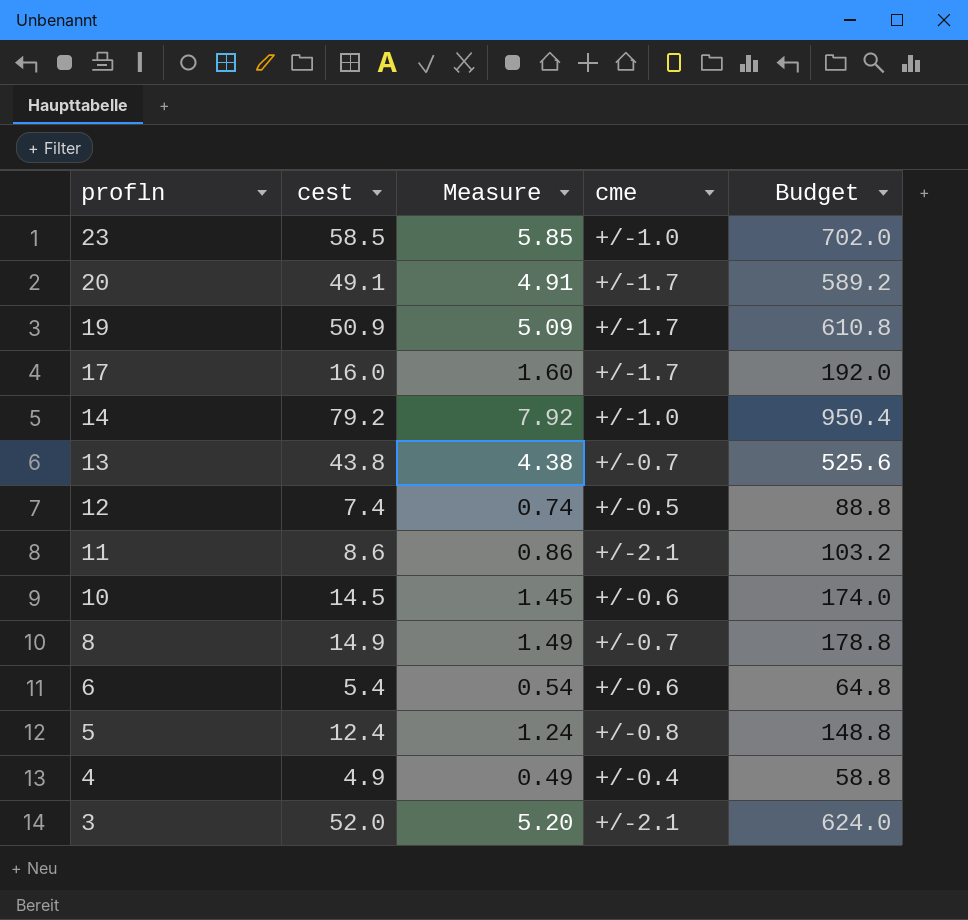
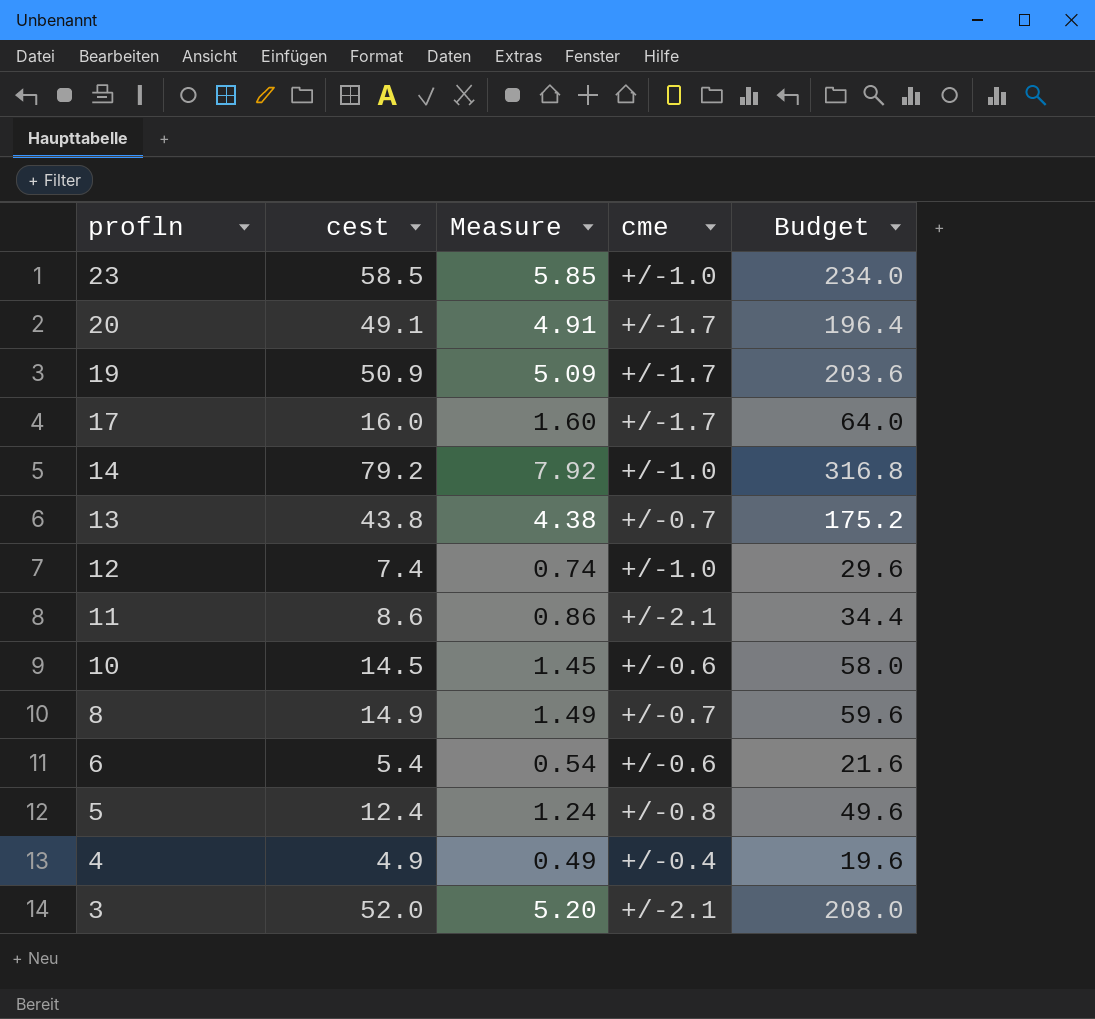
column Budget | formula: [cest] * 12 -> [cest] * 4
12 | cme: +/-0.5 -> +/-1.0

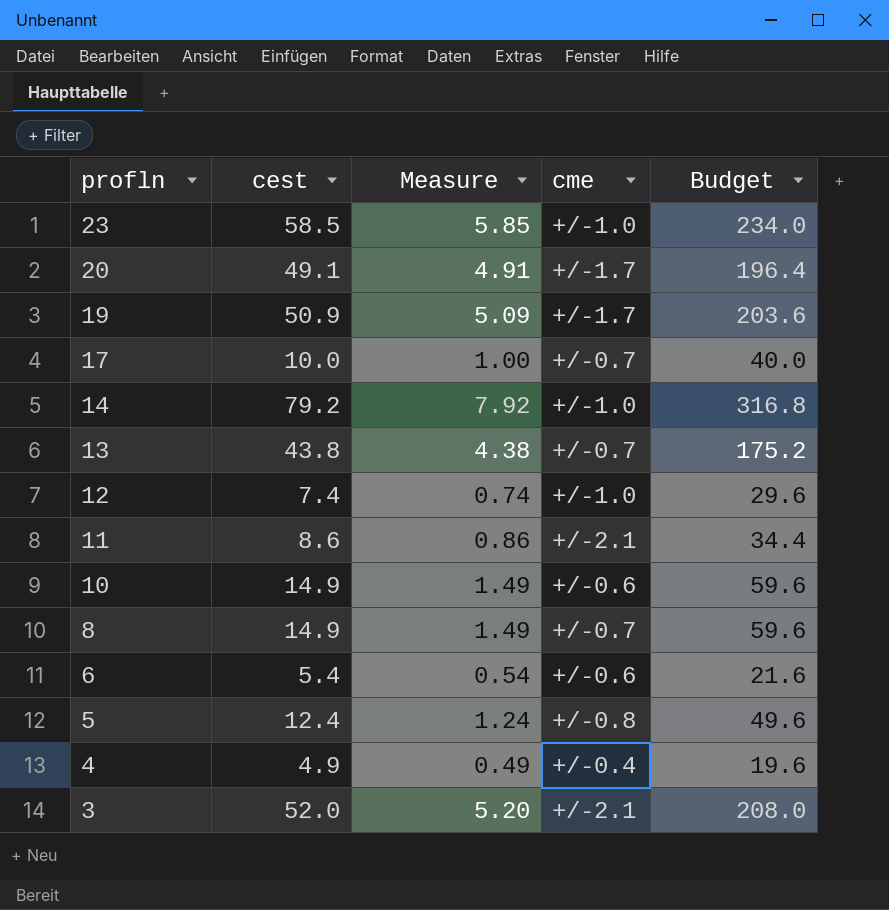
17 | cest: 16.0 -> 10.0
17 | Measure: 1.60 -> 1.00
17 | cme: +/-1.7 -> +/-0.7
17 | Budget: 64.0 -> 40.0
10 | cest: 14.5 -> 14.9
10 | Measure: 1.45 -> 1.49
10 | Budget: 58.0 -> 59.6

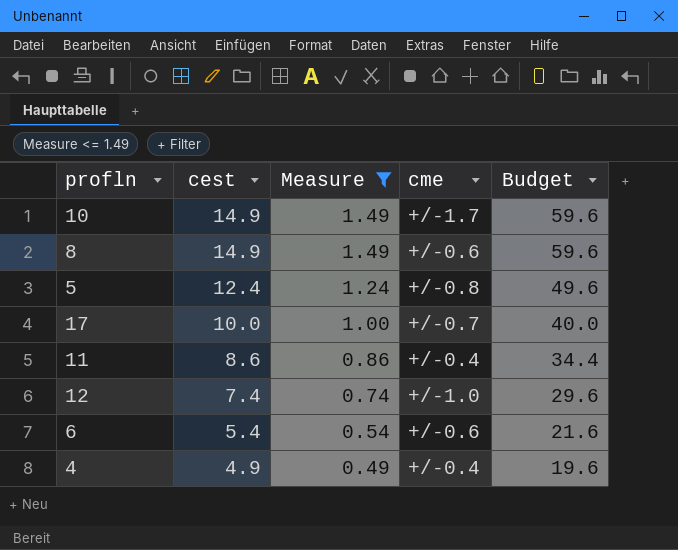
filter: none -> Measure <= 1.49
row order: profln descending -> cest descending
10 | cme: +/-0.6 -> +/-1.7
8 | cme: +/-0.7 -> +/-0.6
11 | cme: +/-2.1 -> +/-0.4

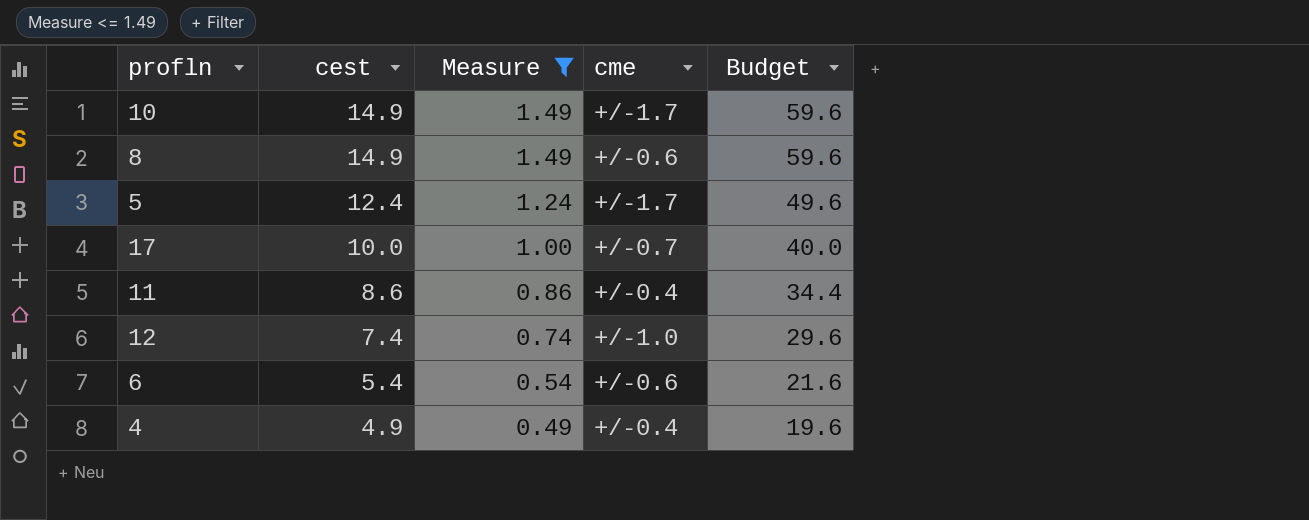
5 | cme: +/-0.8 -> +/-1.7

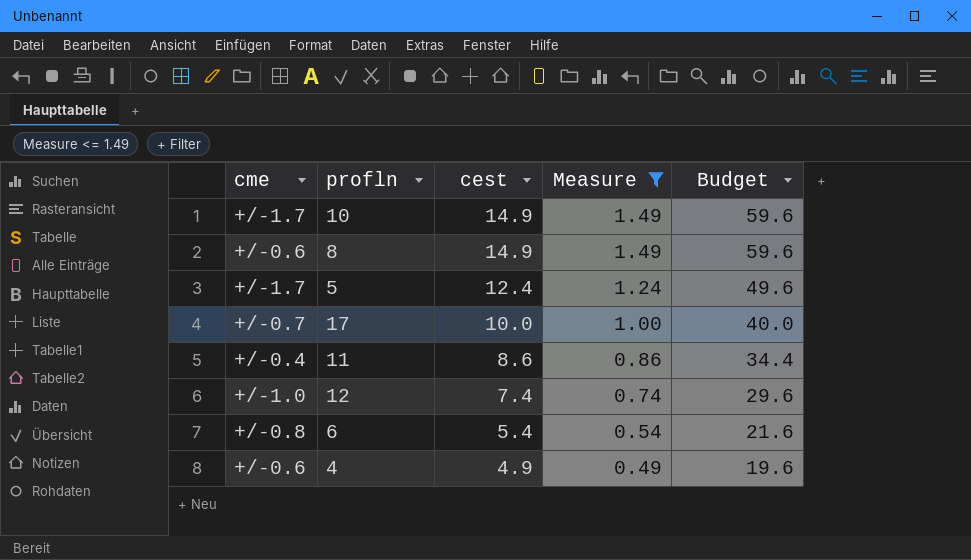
column cme | position: 4 -> 1
6 | cme: +/-0.6 -> +/-0.8
4 | cme: +/-0.4 -> +/-0.6

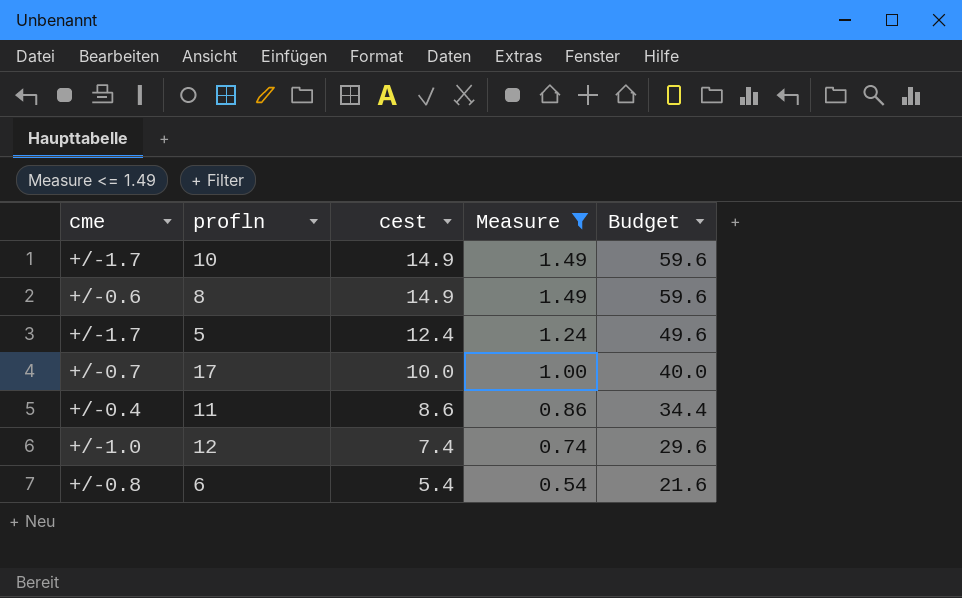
row 4: +/-0.6 | 4.9 | 0.49 | 19.6 -> none

